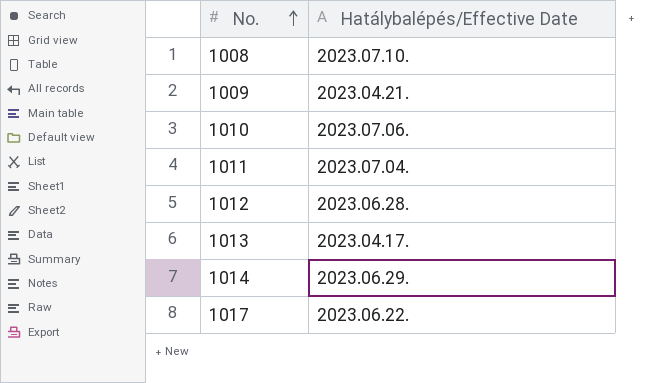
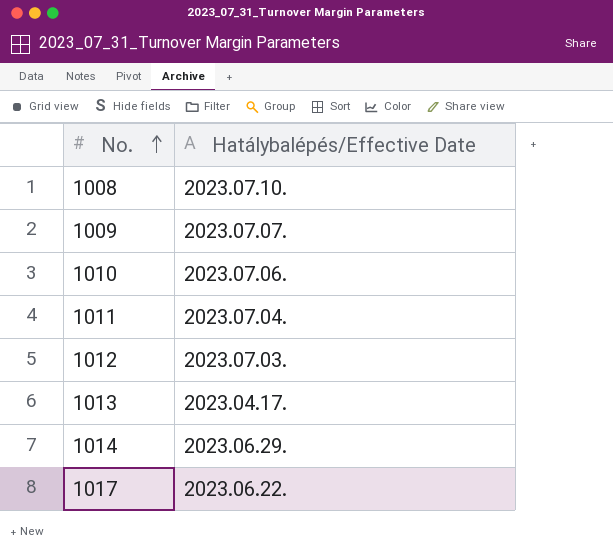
1009 | Hatálybalépés/Effective Date: 2023.04.21. -> 2023.07.07.
1012 | Hatálybalépés/Effective Date: 2023.06.28. -> 2023.07.03.

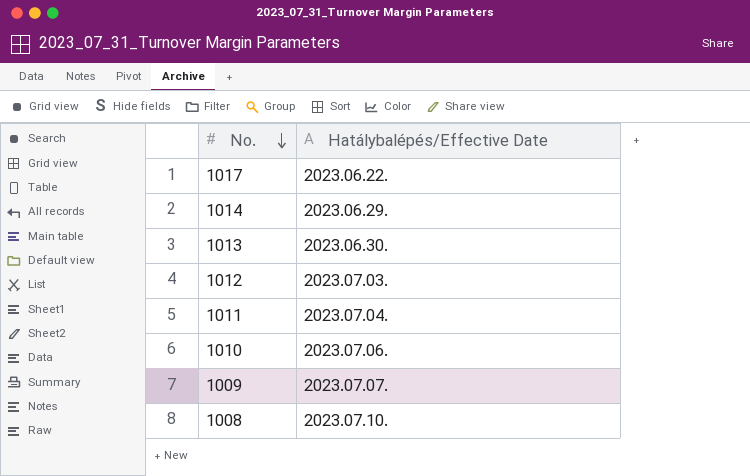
row order: No. ascending -> No. descending
1013 | Hatálybalépés/Effective Date: 2023.04.17. -> 2023.06.30.

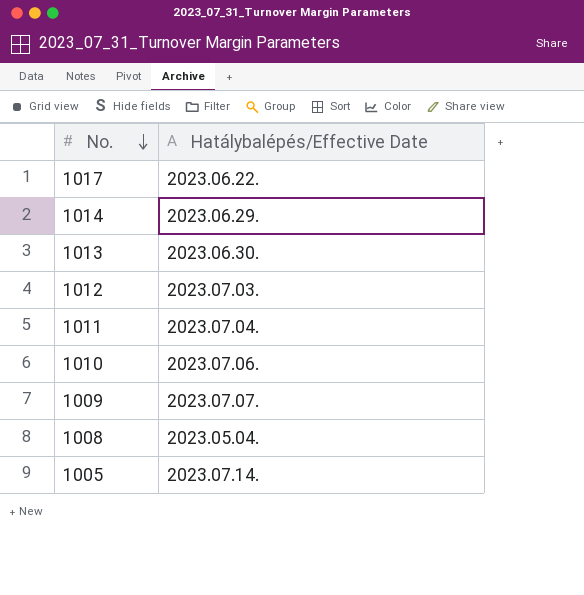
1008 | Hatálybalépés/Effective Date: 2023.07.10. -> 2023.05.04.
row 1005: none -> 2023.07.14.

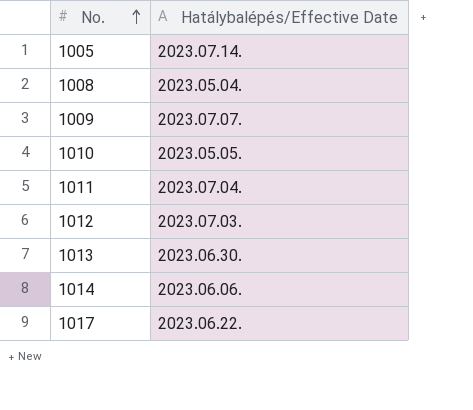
row order: No. descending -> No. ascending
1010 | Hatálybalépés/Effective Date: 2023.07.06. -> 2023.05.05.
1014 | Hatálybalépés/Effective Date: 2023.06.29. -> 2023.06.06.

